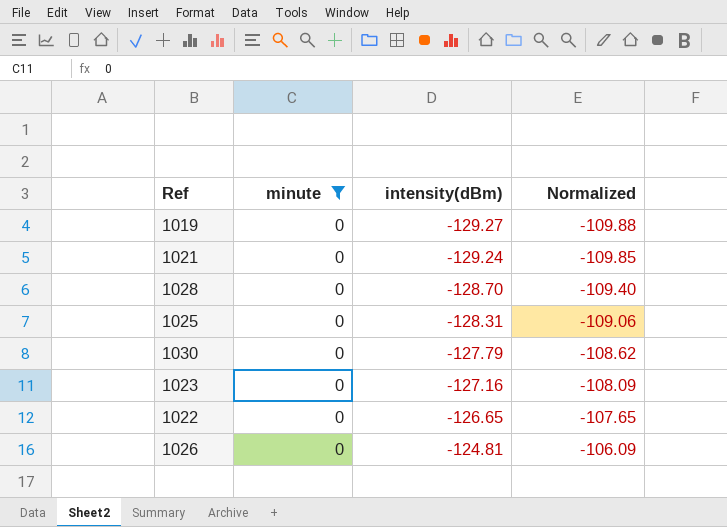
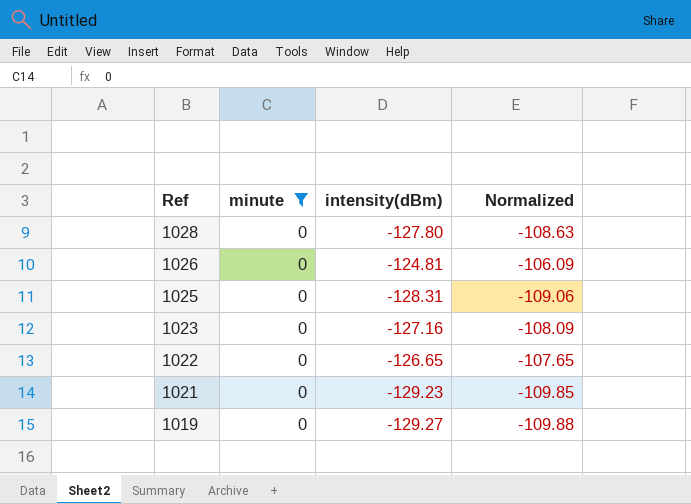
row order: intensity(dBm) ascending -> Ref descending
row 1030: 0 | -127.79 | -108.62 -> none
1028 | intensity(dBm): -128.70 -> -127.80
1028 | Normalized: -109.40 -> -108.63
1021 | intensity(dBm): -129.24 -> -129.23

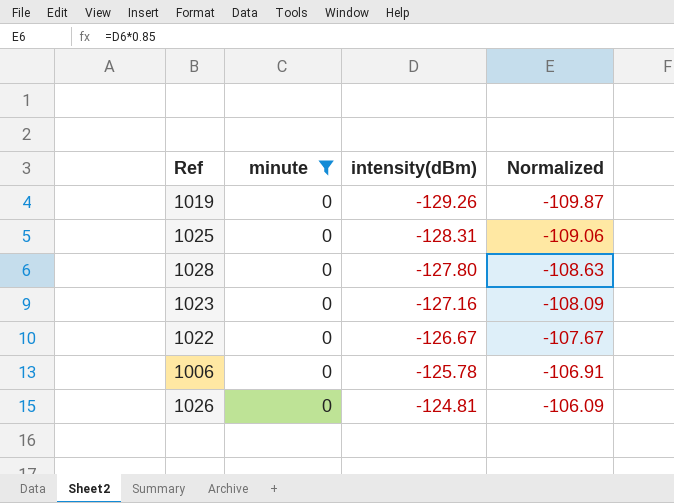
row order: Ref descending -> intensity(dBm) ascending
row 1021: 0 | -129.23 | -109.85 -> none
1019 | intensity(dBm): -129.27 -> -129.26
1019 | Normalized: -109.88 -> -109.87
1022 | intensity(dBm): -126.65 -> -126.67
1022 | Normalized: -107.65 -> -107.67
row 1006: none -> 0 | -125.78 | -106.91

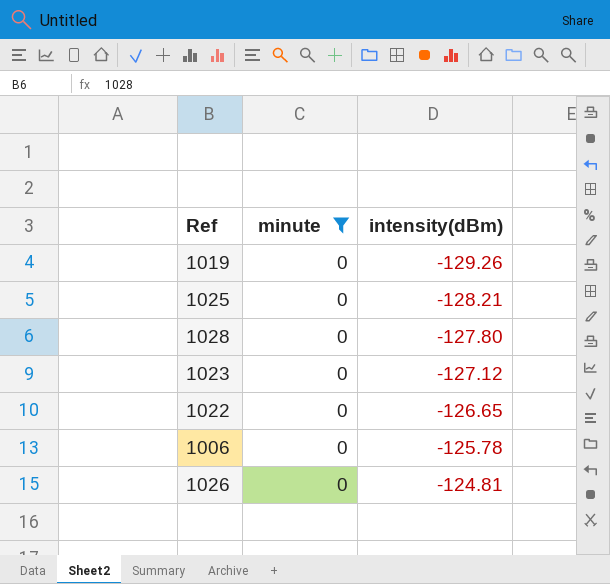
column Normalized | formula: [intensity(dBm)] * 0.85 -> none
1025 | intensity(dBm): -128.31 -> -128.21
1023 | intensity(dBm): -127.16 -> -127.12
1022 | intensity(dBm): -126.67 -> -126.65

